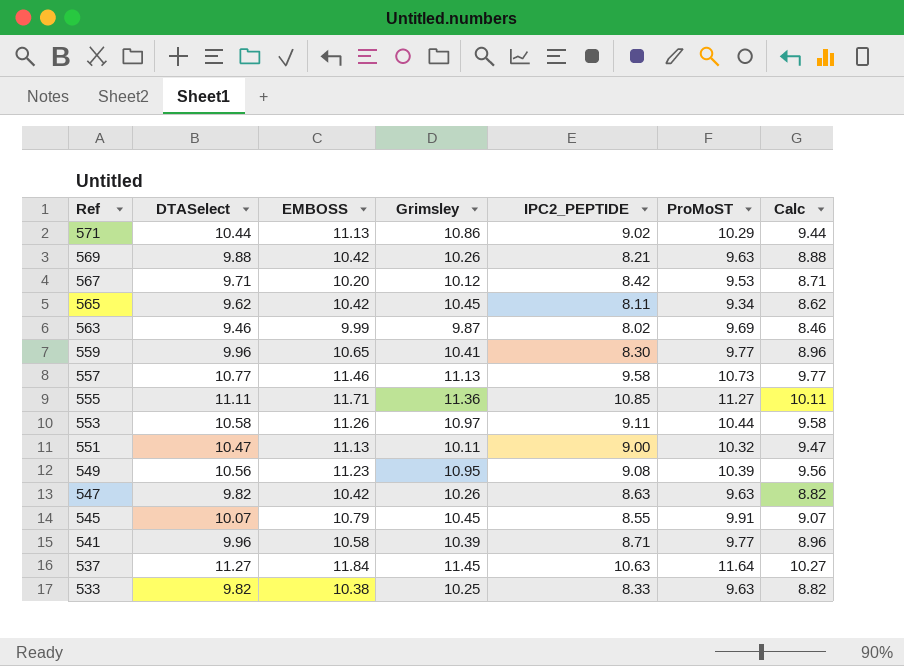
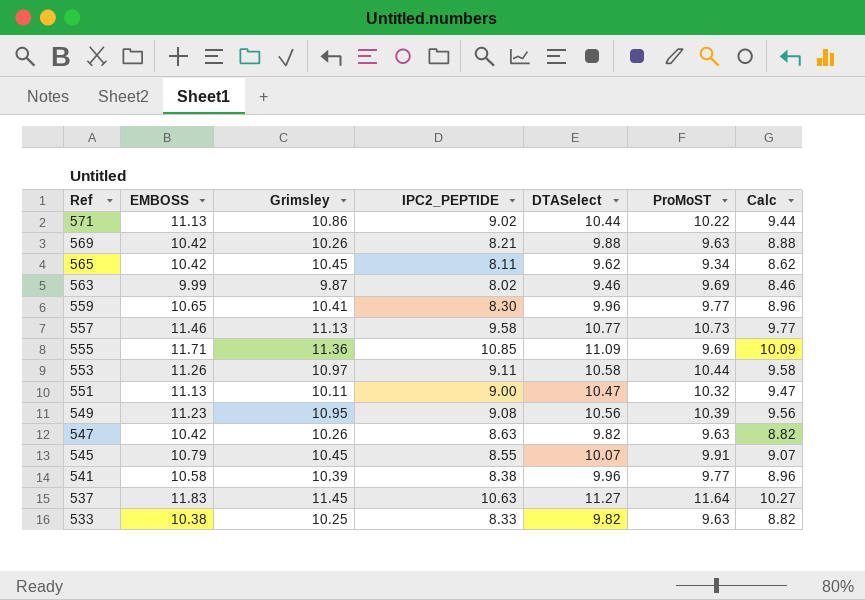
column DTASelect | position: 2 -> 5
row 567: 9.71 | 10.20 | 10.12 | 8.42 | 9.53 | 8.71 -> none
571 | ProMoST: 10.29 -> 10.22
555 | DTASelect: 11.11 -> 11.09
555 | ProMoST: 11.27 -> 9.69
555 | Calc: 10.11 -> 10.09
541 | IPC2_PEPTIDE: 8.71 -> 8.38
537 | EMBOSS: 11.84 -> 11.83

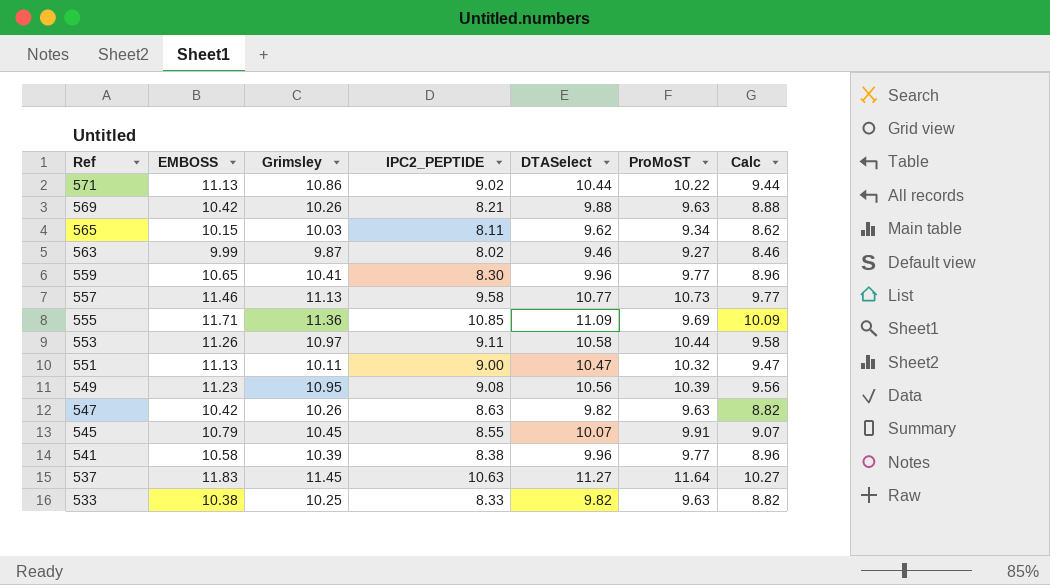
565 | EMBOSS: 10.42 -> 10.15
565 | Grimsley: 10.45 -> 10.03
563 | ProMoST: 9.69 -> 9.27

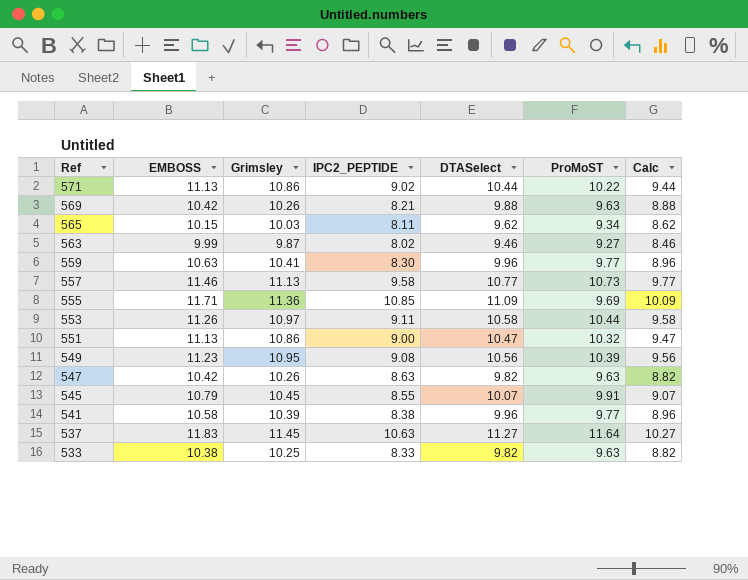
559 | EMBOSS: 10.65 -> 10.63
551 | Grimsley: 10.11 -> 10.86

